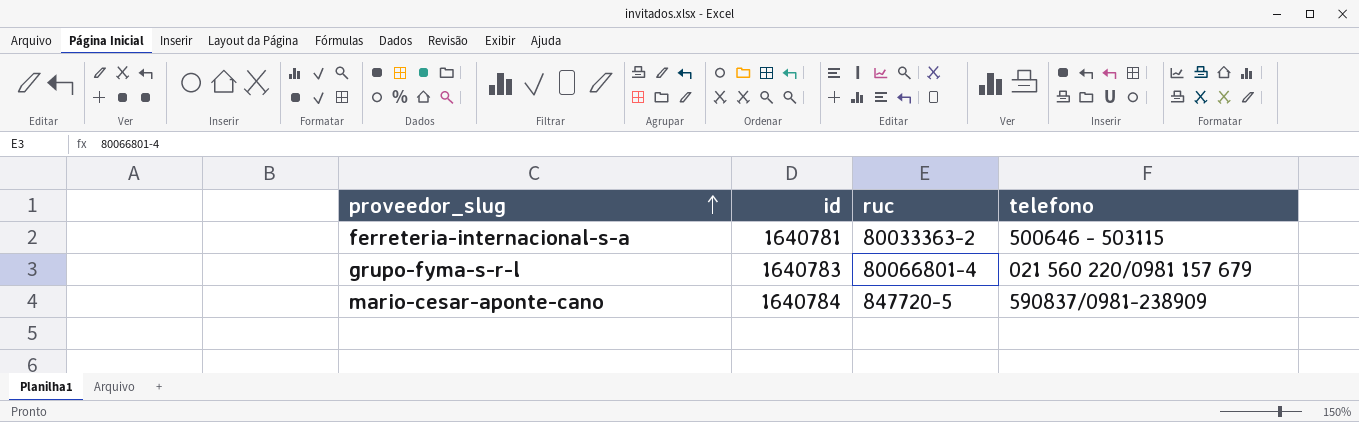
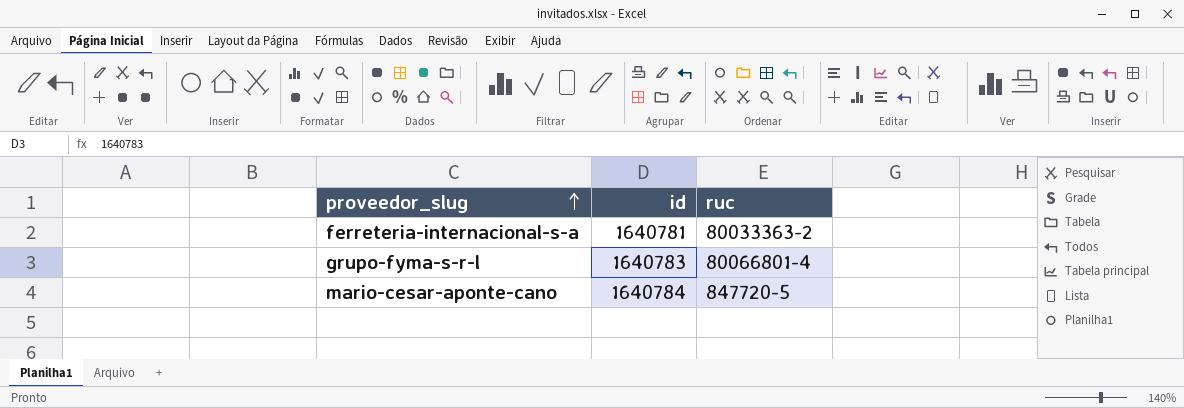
column telefono | position: 4 -> none

